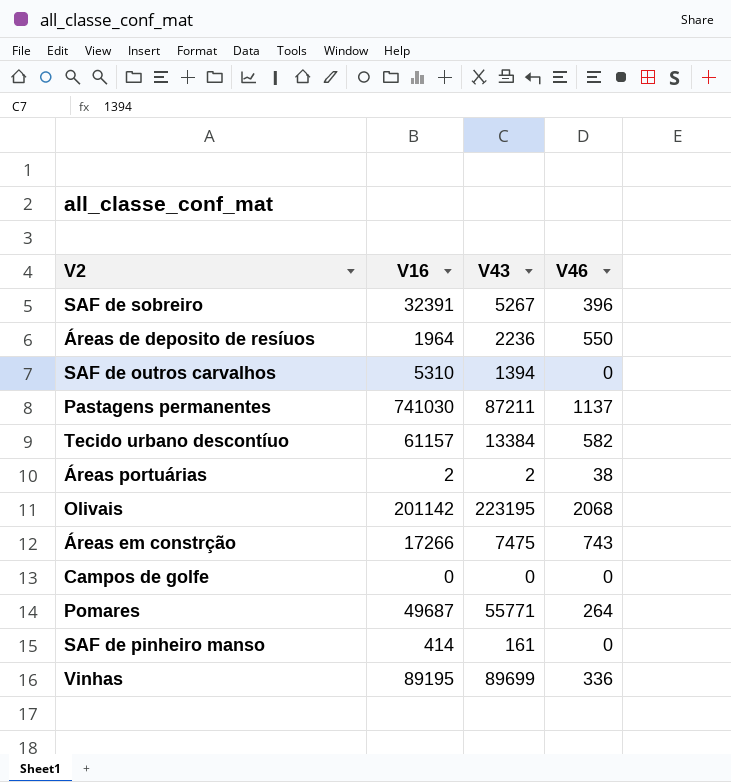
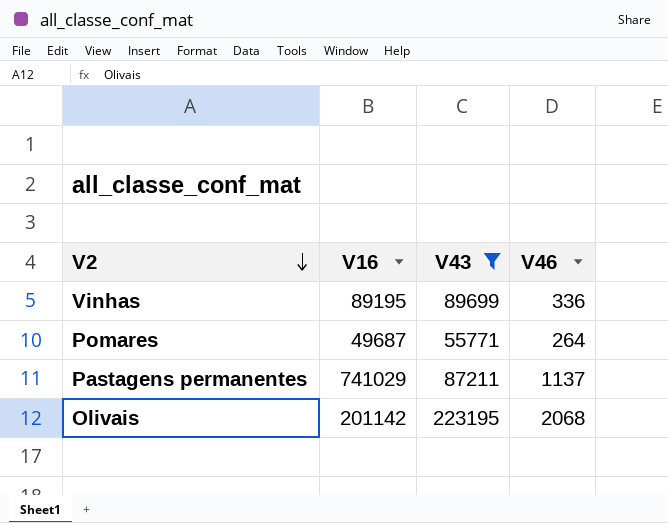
filter: none -> V43 >= 55771
row order: none -> V2 descending
Pastagens permanentes | V16: 741030 -> 741029

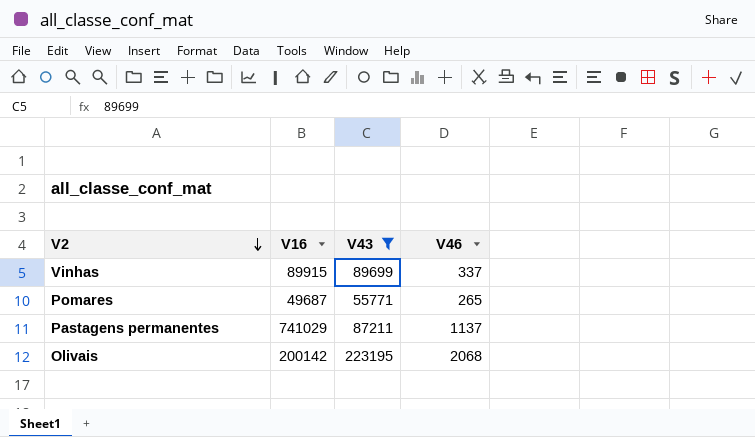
Vinhas | V16: 89195 -> 89915
Vinhas | V46: 336 -> 337
Pomares | V46: 264 -> 265
Olivais | V16: 201142 -> 200142

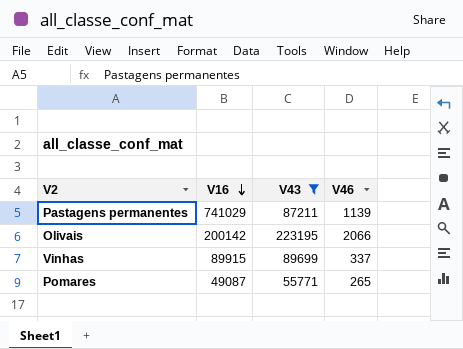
row order: V2 descending -> V16 descending
Pastagens permanentes | V46: 1137 -> 1139
Olivais | V46: 2068 -> 2066
Pomares | V16: 49687 -> 49087

